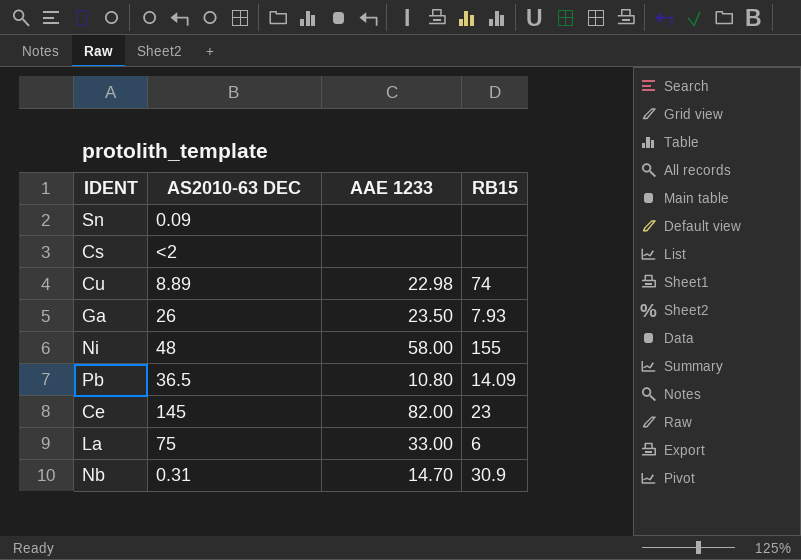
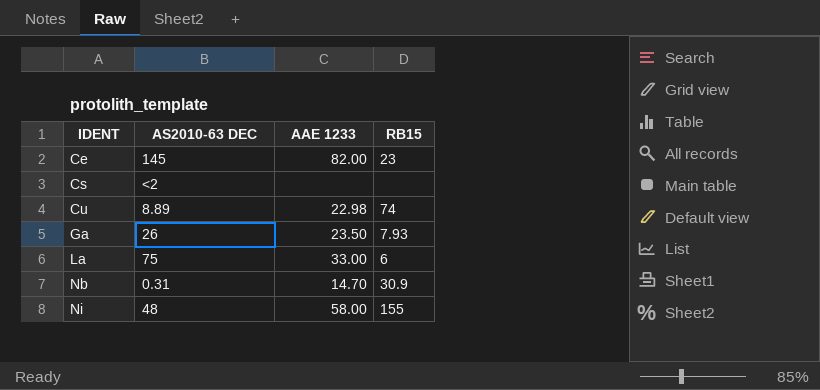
row order: none -> IDENT ascending
row Sn: 0.09 | none | none -> none
row Pb: 36.5 | 10.80 | 14.09 -> none

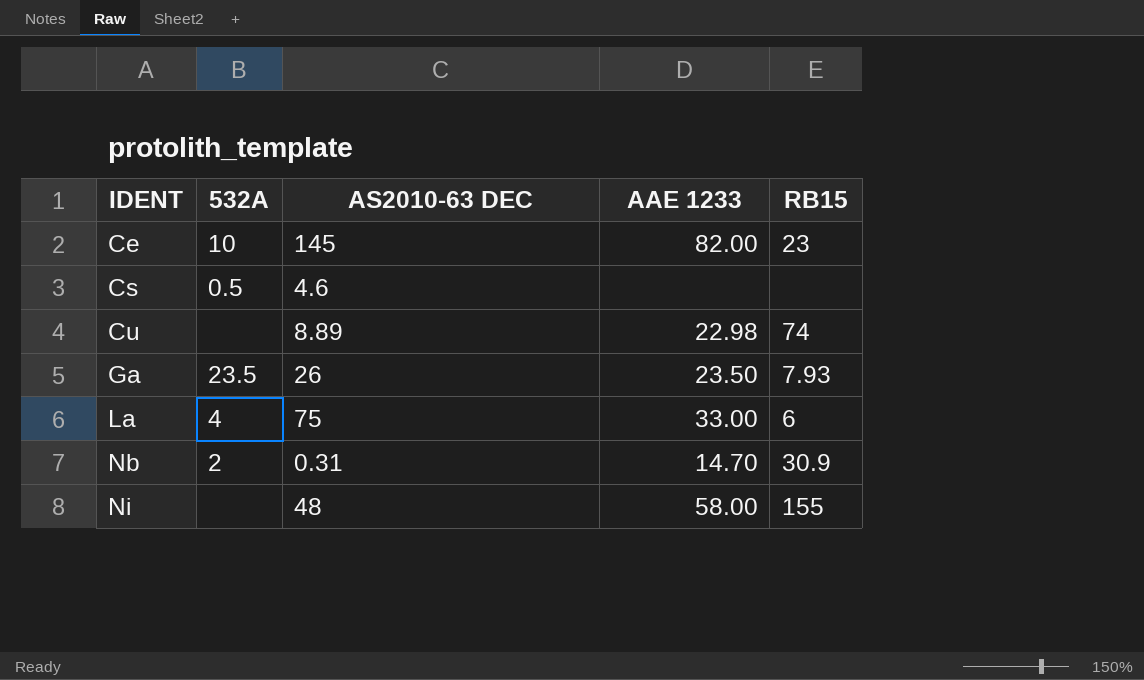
column 532A | position: none -> 2
Cs | AS2010-63 DEC: <2 -> 4.6

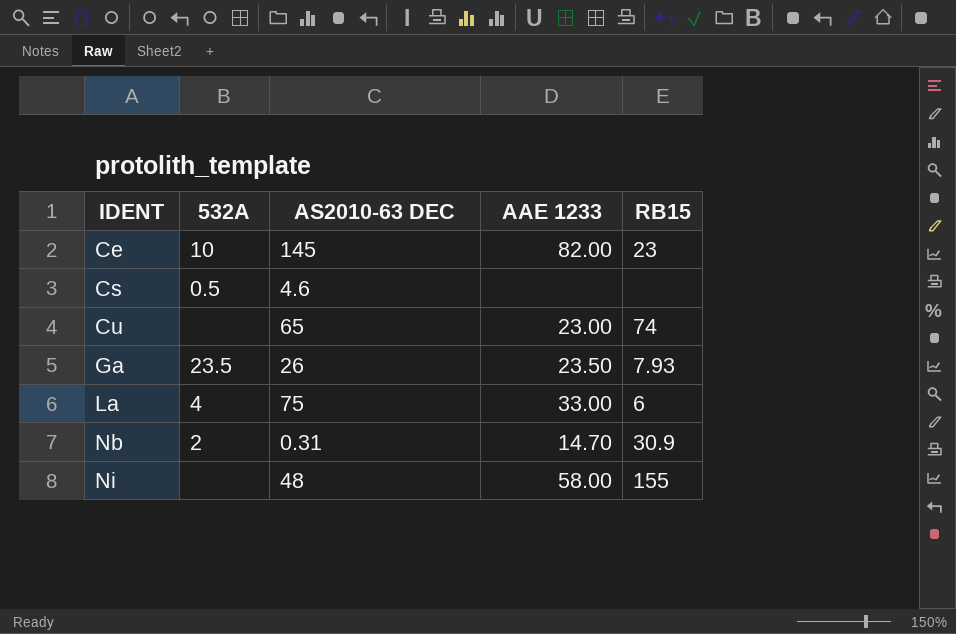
Cu | AS2010-63 DEC: 8.89 -> 65
Cu | AAE 1233: 22.98 -> 23.00

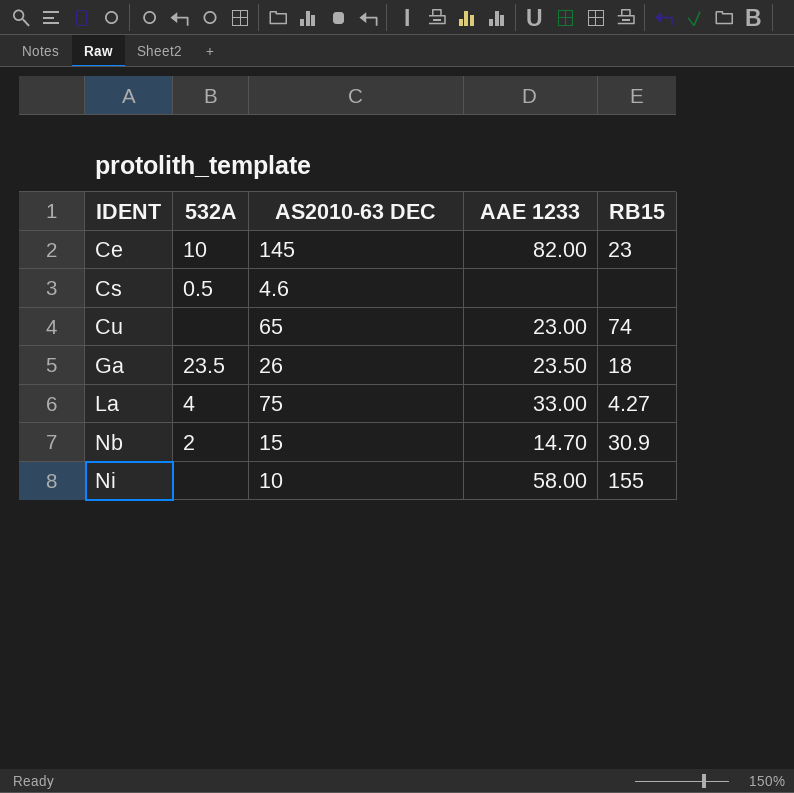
Ga | RB15: 7.93 -> 18
La | RB15: 6 -> 4.27
Nb | AS2010-63 DEC: 0.31 -> 15
Ni | AS2010-63 DEC: 48 -> 10

